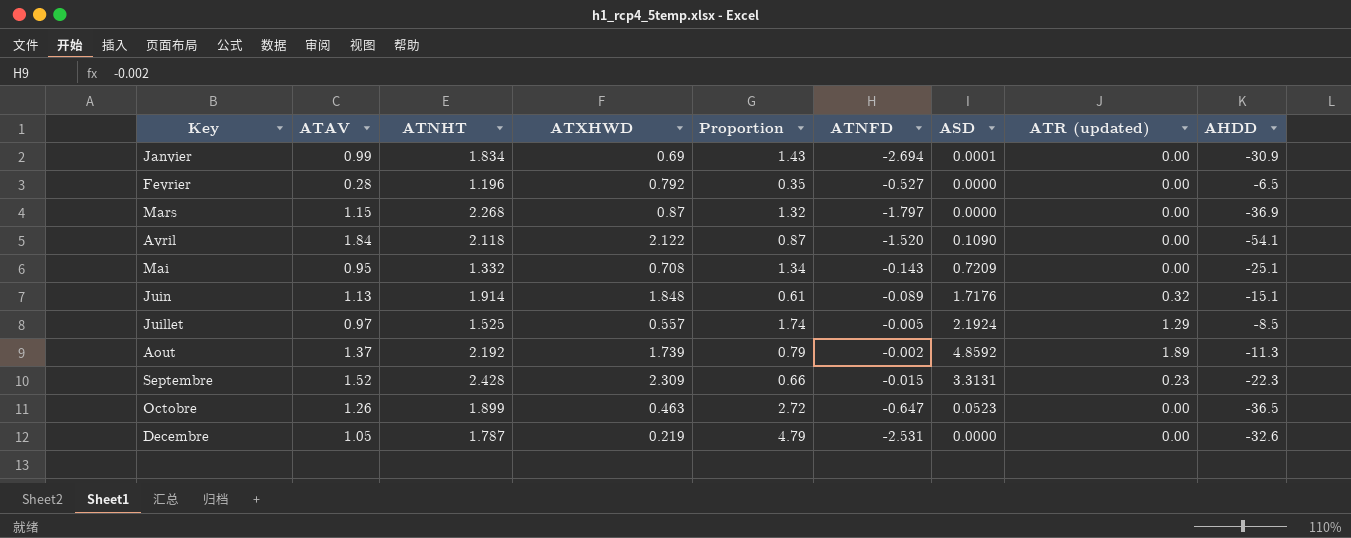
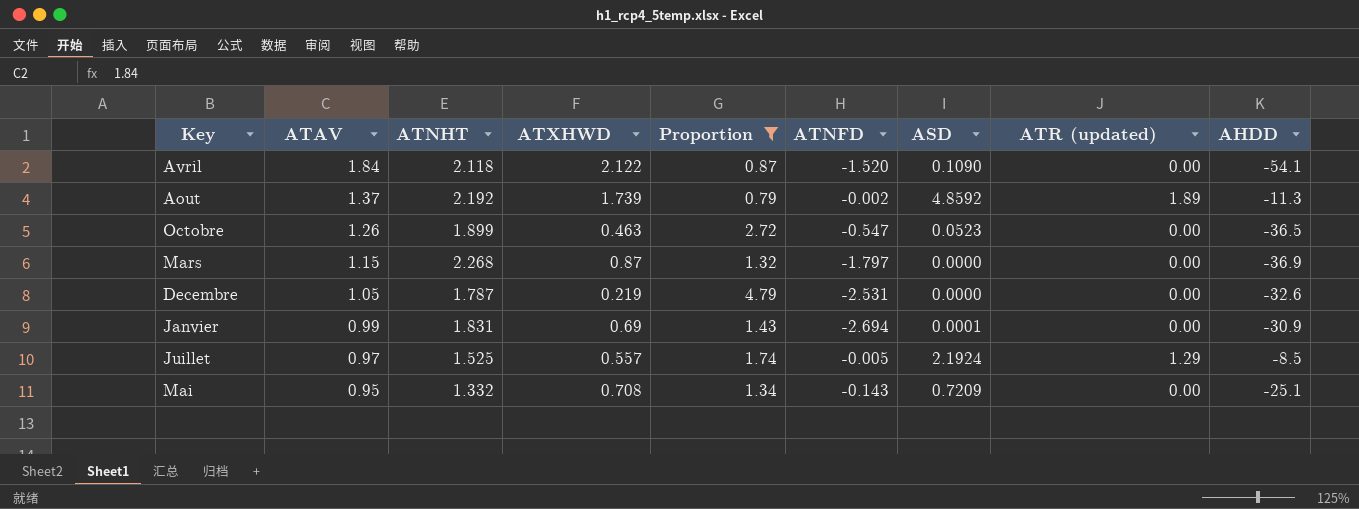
filter: none -> Proportion >= 0.79
row order: none -> ATAV descending
Octobre | ATNFD: -0.647 -> -0.547
Janvier | ATNHT: 1.834 -> 1.831

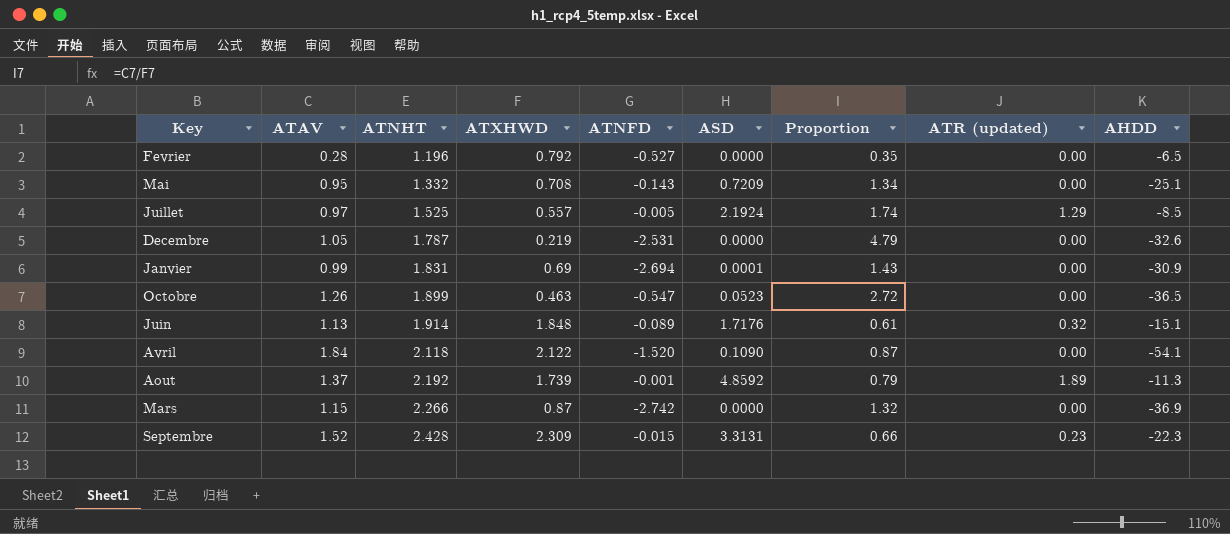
filter: Proportion >= 0.79 -> none
row order: ATAV descending -> ATNHT ascending
column Proportion | position: 5 -> 7
Aout | ATNFD: -0.002 -> -0.001
Mars | ATNHT: 2.268 -> 2.266
Mars | ATNFD: -1.797 -> -2.742

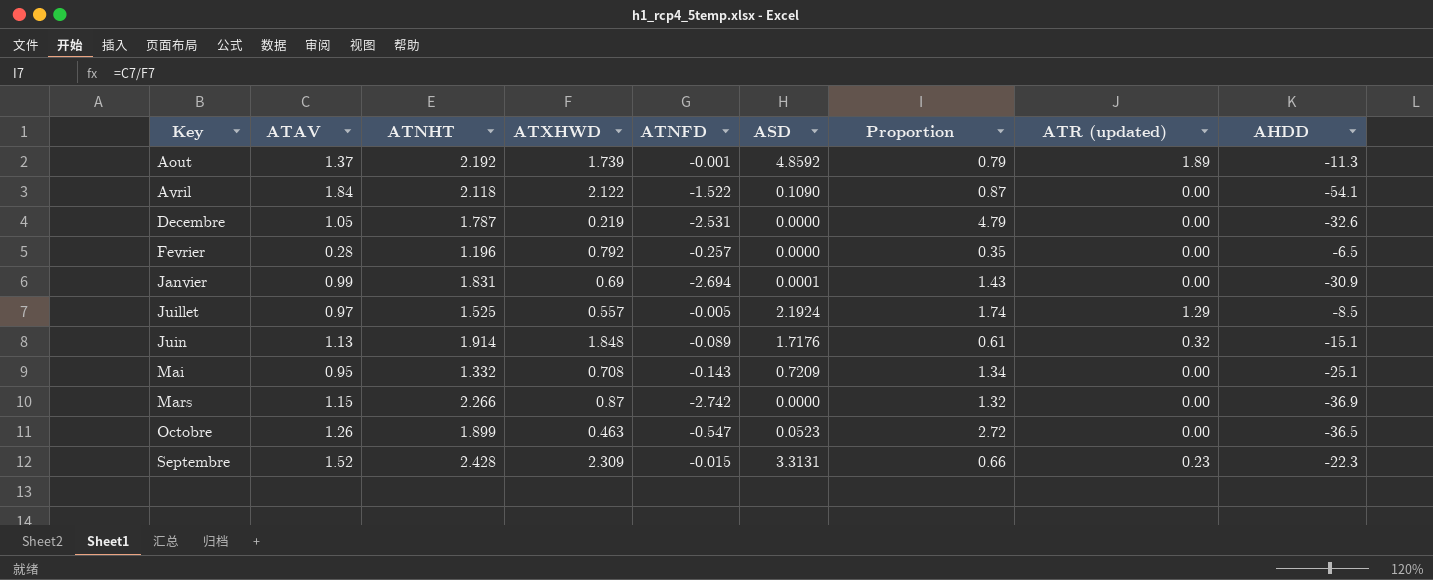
row order: ATNHT ascending -> Key ascending
Avril | ATNFD: -1.520 -> -1.522
Fevrier | ATNFD: -0.527 -> -0.257

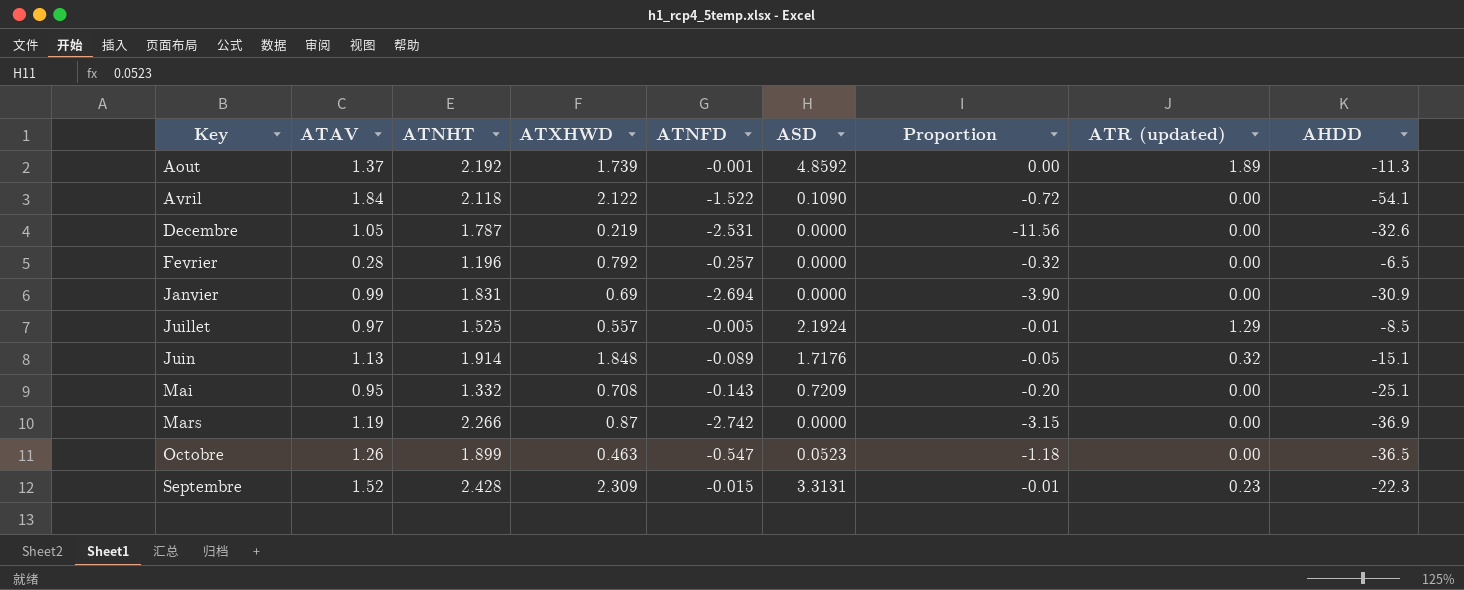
column Proportion | formula: [ATAV] / [ATXHWD] -> [ATNFD] / [ATXHWD]
Janvier | ASD: 0.0001 -> 0.0000
Mars | ATAV: 1.15 -> 1.19

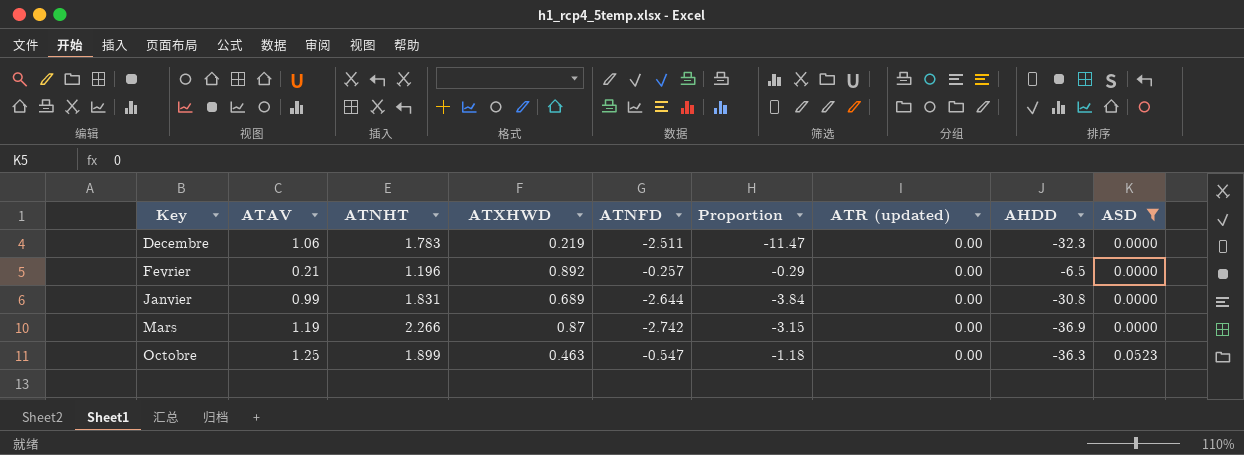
filter: none -> ASD <= 0.0523
column ASD | position: 6 -> 9
Decembre | ATAV: 1.05 -> 1.06
Decembre | ATNHT: 1.787 -> 1.783
Decembre | ATNFD: -2.531 -> -2.511
Decembre | Proportion: -11.56 -> -11.47
Decembre | AHDD: -32.6 -> -32.3
Fevrier | ATAV: 0.28 -> 0.21
Fevrier | ATXHWD: 0.792 -> 0.892
Fevrier | Proportion: -0.32 -> -0.29
Janvier | ATXHWD: 0.69 -> 0.689
Janvier | ATNFD: -2.694 -> -2.644
Janvier | Proportion: -3.90 -> -3.84
Janvier | AHDD: -30.9 -> -30.8
Octobre | ATAV: 1.26 -> 1.25
Octobre | AHDD: -36.5 -> -36.3

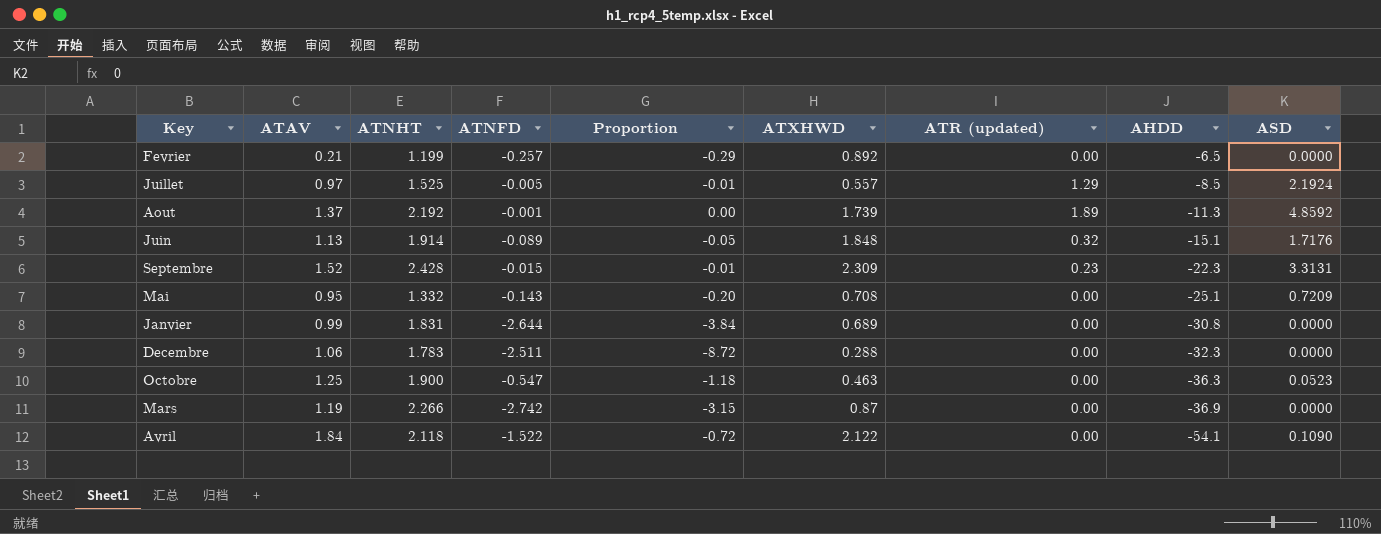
filter: ASD <= 0.0523 -> none
row order: Key ascending -> AHDD descending
column ATXHWD | position: 4 -> 6
Fevrier | ATNHT: 1.196 -> 1.199
Decembre | Proportion: -11.47 -> -8.72
Decembre | ATXHWD: 0.219 -> 0.288
Octobre | ATNHT: 1.899 -> 1.900

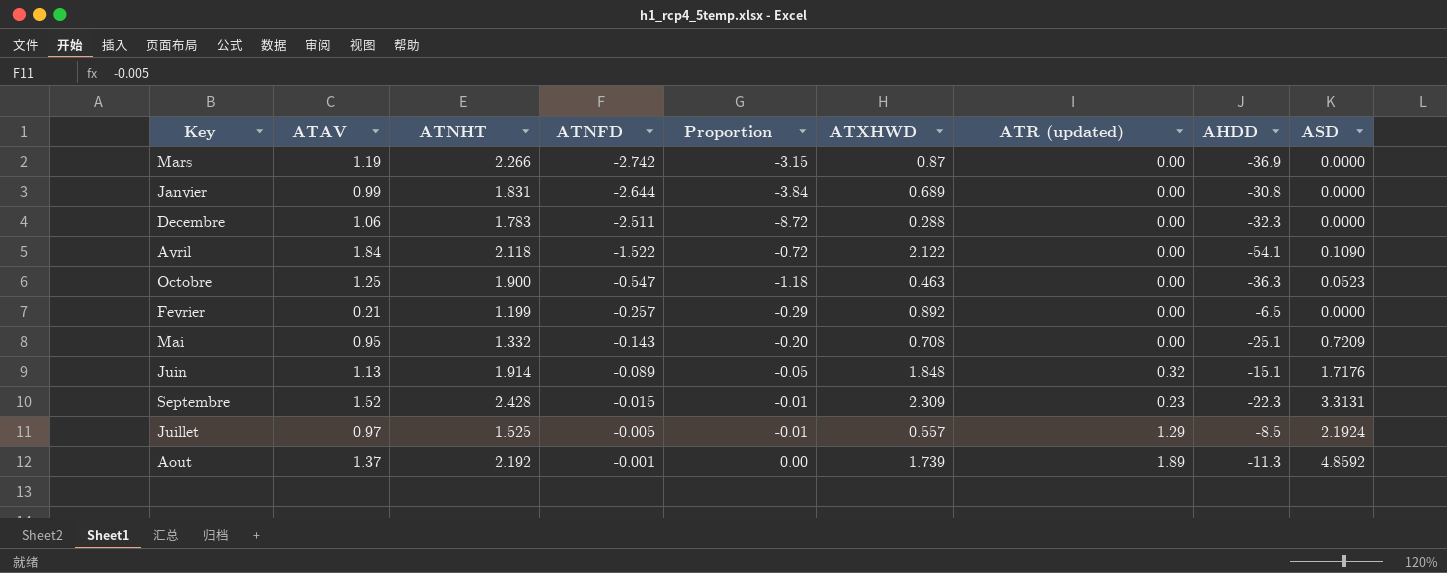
row order: AHDD descending -> ATNFD ascending

